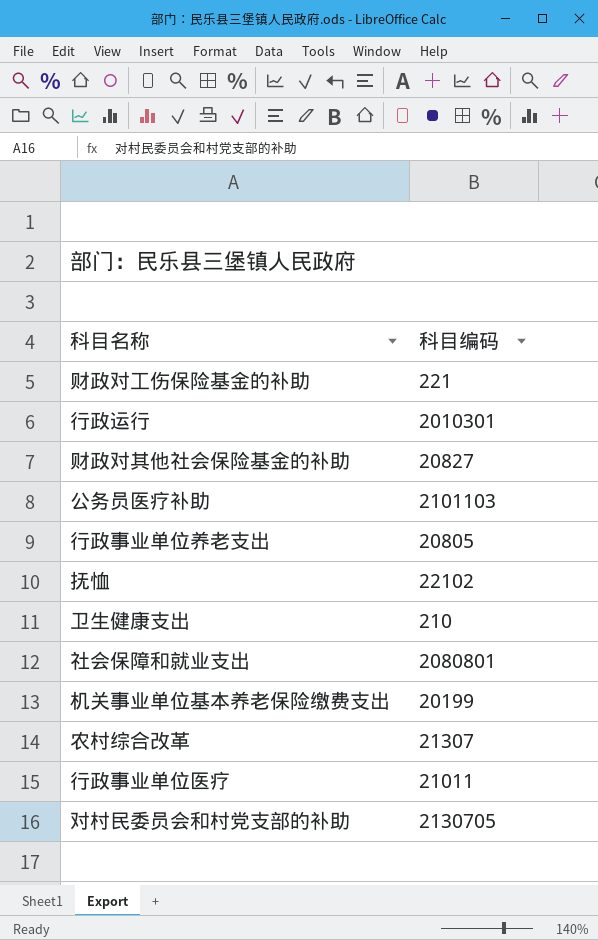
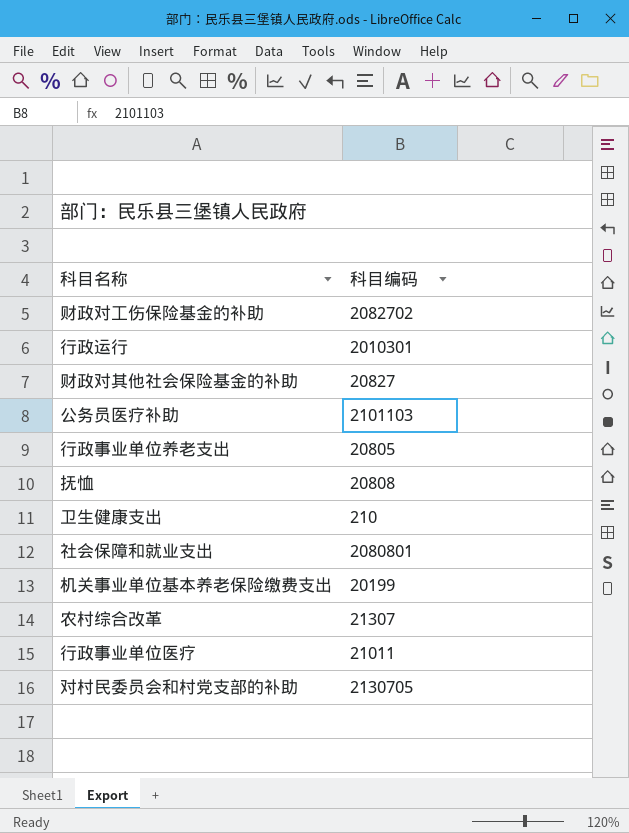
财政对工伤保险基金的补助 | 科目编码: 221 -> 2082702
抚恤 | 科目编码: 22102 -> 20808

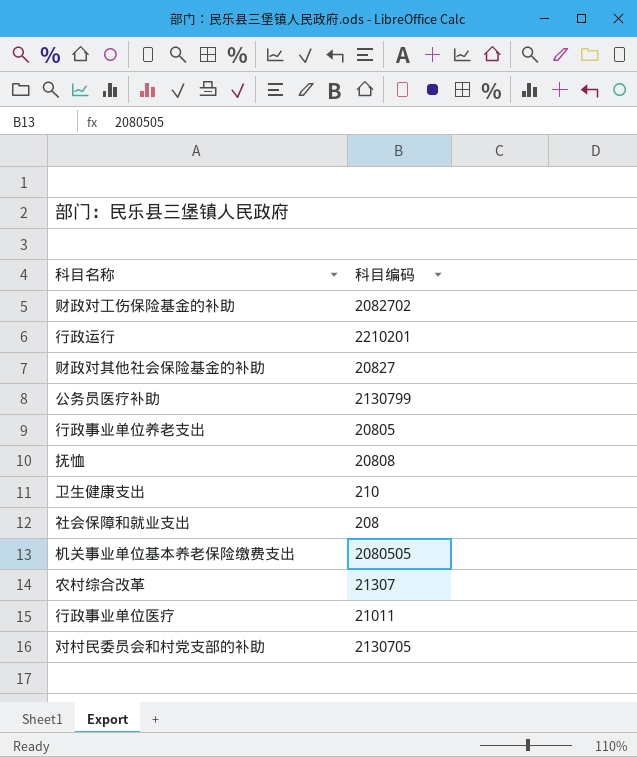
行政运行 | 科目编码: 2010301 -> 2210201
公务员医疗补助 | 科目编码: 2101103 -> 2130799
社会保障和就业支出 | 科目编码: 2080801 -> 208
机关事业单位基本养老保险缴费支出 | 科目编码: 20199 -> 2080505

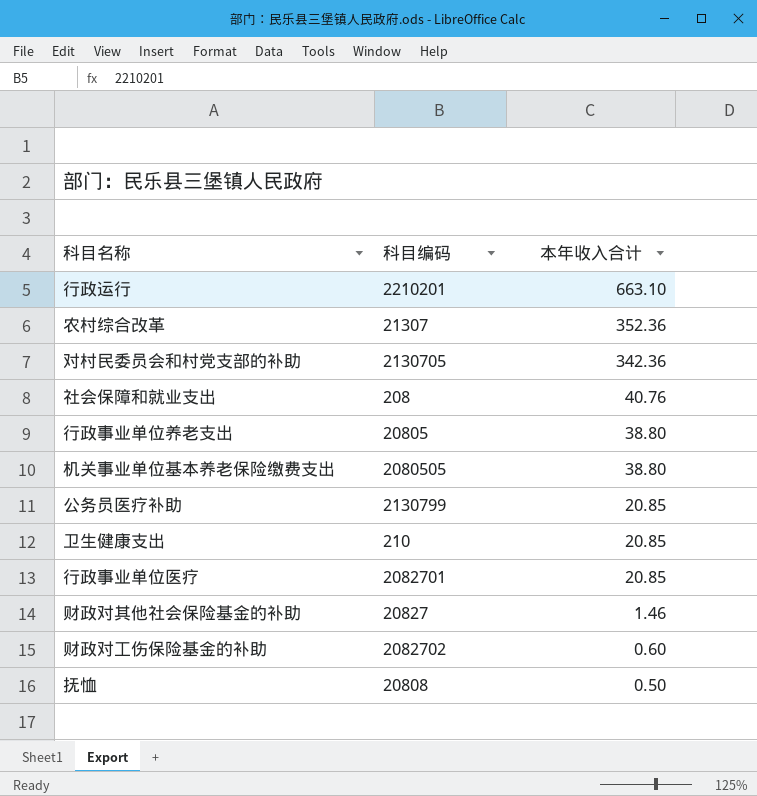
row order: none -> 本年收入合计 descending
column 本年收入合计 | position: none -> 3
行政事业单位医疗 | 科目编码: 21011 -> 2082701

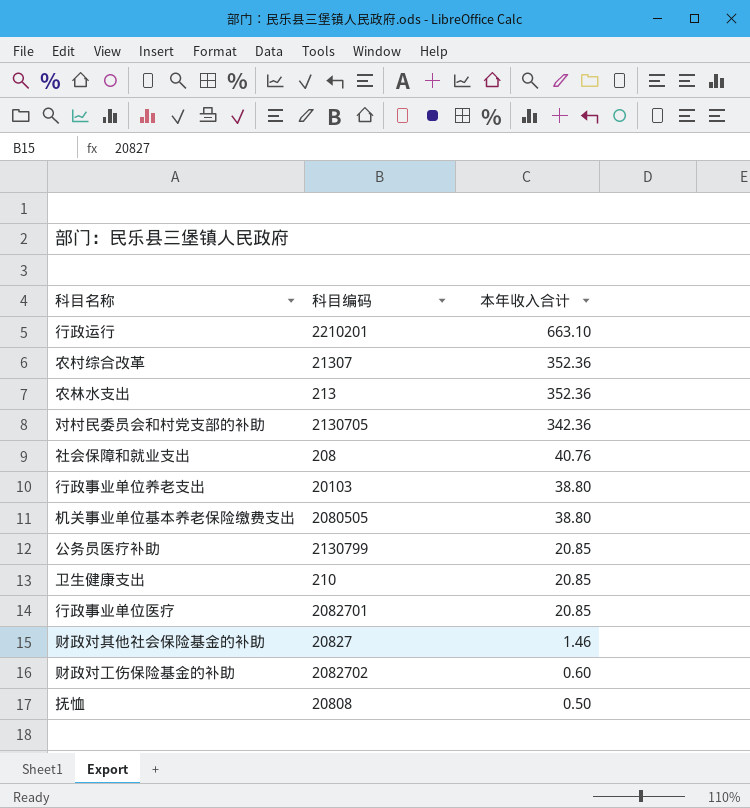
row 农林水支出: none -> 213 | 352.36
行政事业单位养老支出 | 科目编码: 20805 -> 20103

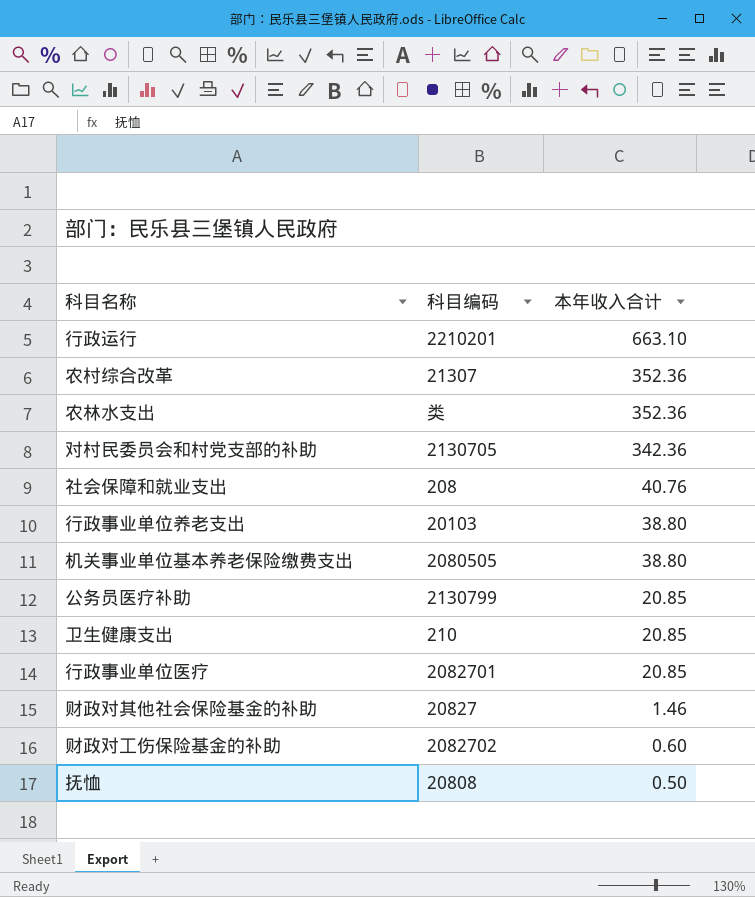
农林水支出 | 科目编码: 213 -> 类

